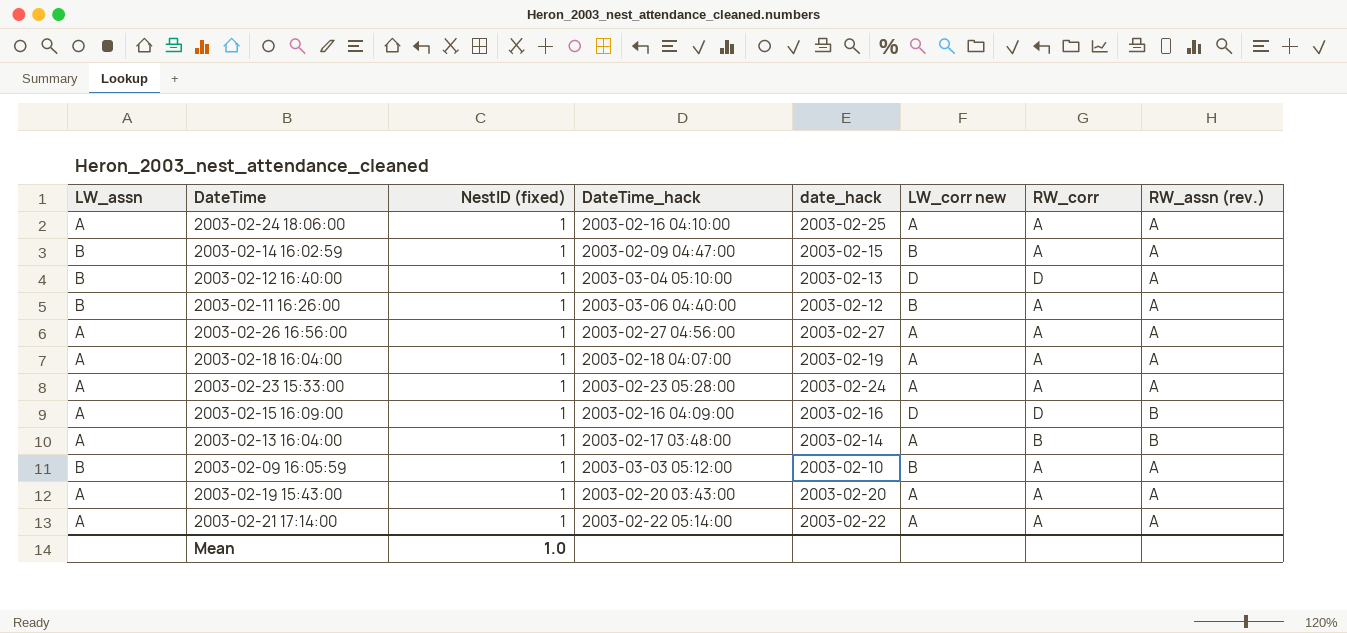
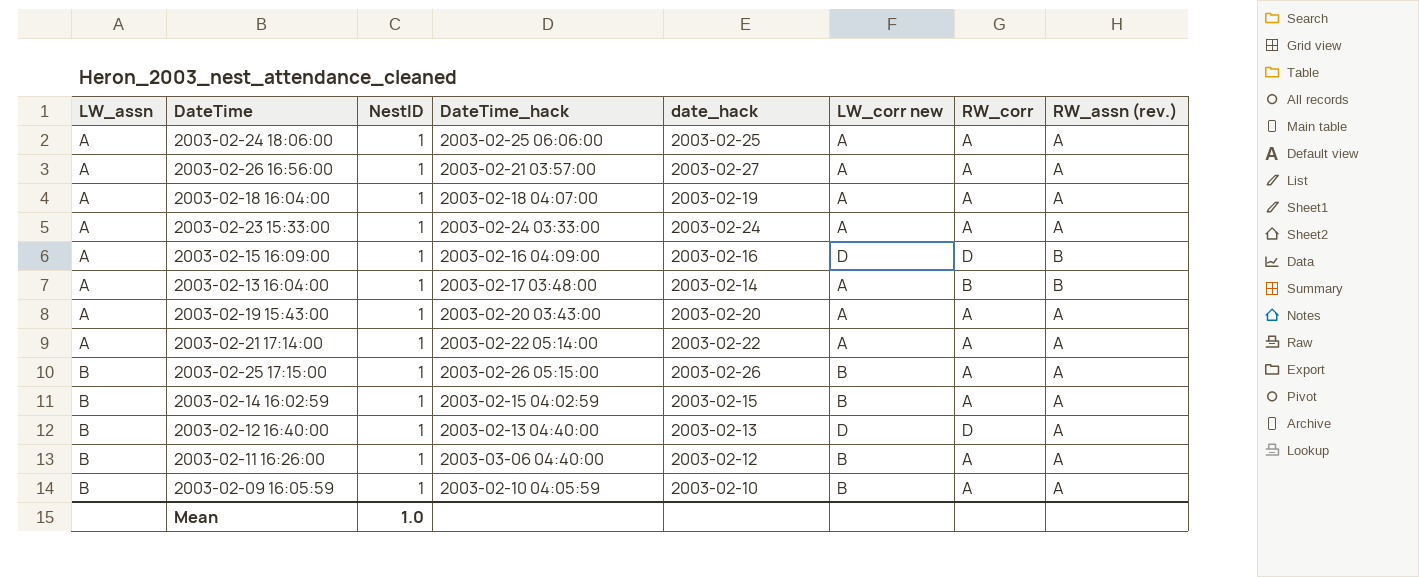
row order: none -> LW_assn ascending
column name: NestID (fixed) -> NestID
2003-02-24 18:06:00 | DateTime_hack: 2003-02-16 04:10:00 -> 2003-02-25 06:06:00
2003-02-26 16:56:00 | DateTime_hack: 2003-02-27 04:56:00 -> 2003-02-21 03:57:00
2003-02-23 15:33:00 | DateTime_hack: 2003-02-23 05:28:00 -> 2003-02-24 03:33:00
row 2003-02-25 17:15:00: none -> B | 1 | 2003-02-26 05:15:00 | 2003-02-26 | B | A | A
2003-02-14 16:02:59 | DateTime_hack: 2003-02-09 04:47:00 -> 2003-02-15 04:02:59
2003-02-12 16:40:00 | DateTime_hack: 2003-03-04 05:10:00 -> 2003-02-13 04:40:00
2003-02-09 16:05:59 | DateTime_hack: 2003-03-03 05:12:00 -> 2003-02-10 04:05:59

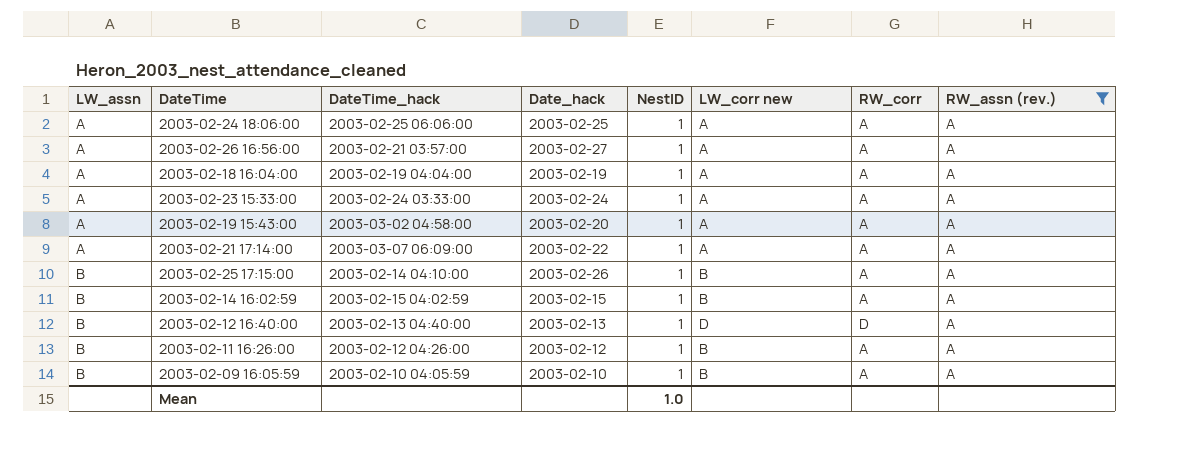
filter: none -> RW_assn (rev.) = A
column name: date_hack -> Date_hack
column NestID | position: 3 -> 5
2003-02-18 16:04:00 | DateTime_hack: 2003-02-18 04:07:00 -> 2003-02-19 04:04:00
2003-02-19 15:43:00 | DateTime_hack: 2003-02-20 03:43:00 -> 2003-03-02 04:58:00
2003-02-21 17:14:00 | DateTime_hack: 2003-02-22 05:14:00 -> 2003-03-07 06:09:00
2003-02-25 17:15:00 | DateTime_hack: 2003-02-26 05:15:00 -> 2003-02-14 04:10:00
2003-02-11 16:26:00 | DateTime_hack: 2003-03-06 04:40:00 -> 2003-02-12 04:26:00

